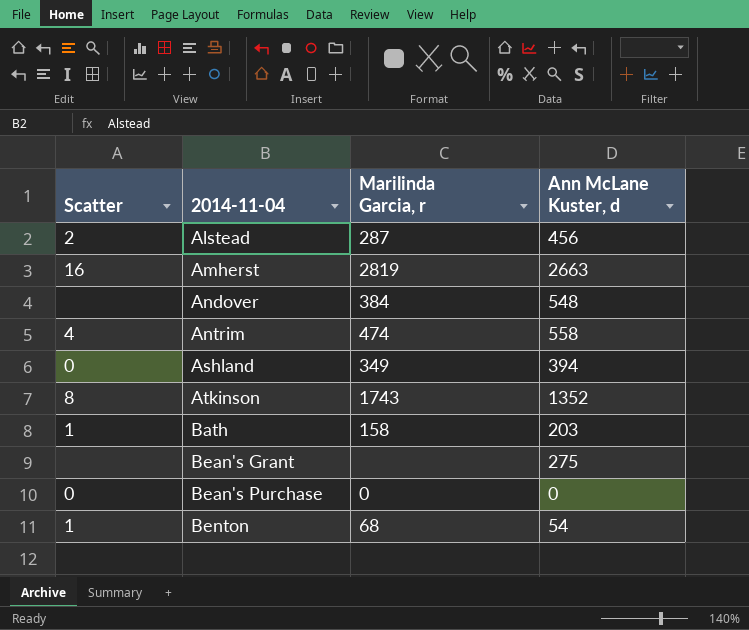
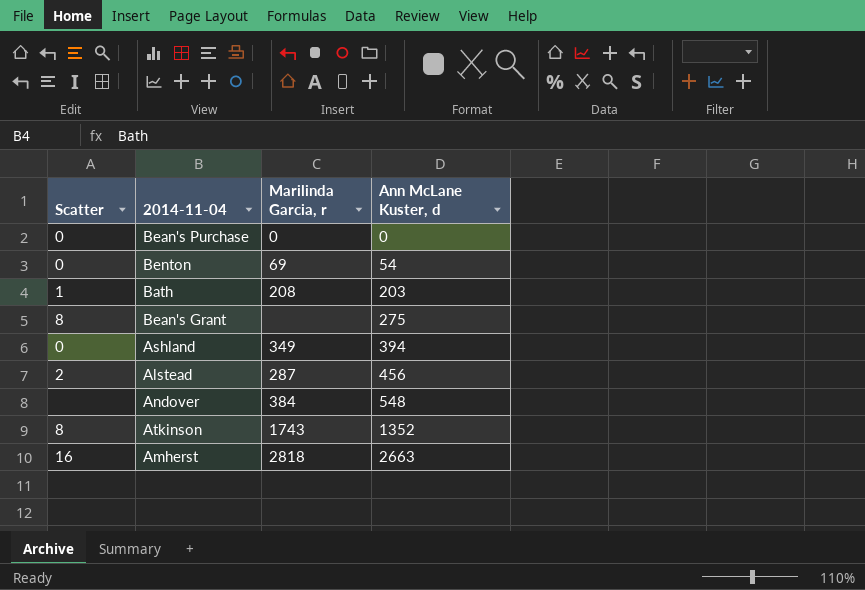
row order: 2014-11-04 ascending -> Ann McLane Kuster, d ascending
row Antrim: 4 | 474 | 558 -> none
Benton | Scatter: 1 -> 0
Benton | Marilinda Garcia, r: 68 -> 69
Bath | Marilinda Garcia, r: 158 -> 208
Bean's Grant | Scatter: none -> 8
Amherst | Marilinda Garcia, r: 2819 -> 2818

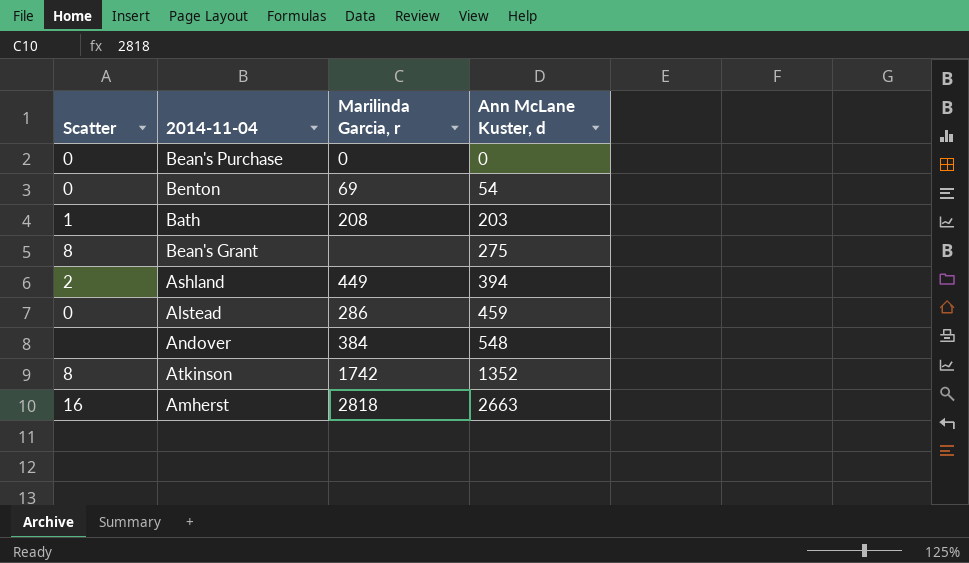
Ashland | Scatter: 0 -> 2
Ashland | Marilinda Garcia, r: 349 -> 449
Alstead | Scatter: 2 -> 0
Alstead | Marilinda Garcia, r: 287 -> 286
Alstead | Ann McLane Kuster, d: 456 -> 459
Atkinson | Marilinda Garcia, r: 1743 -> 1742

